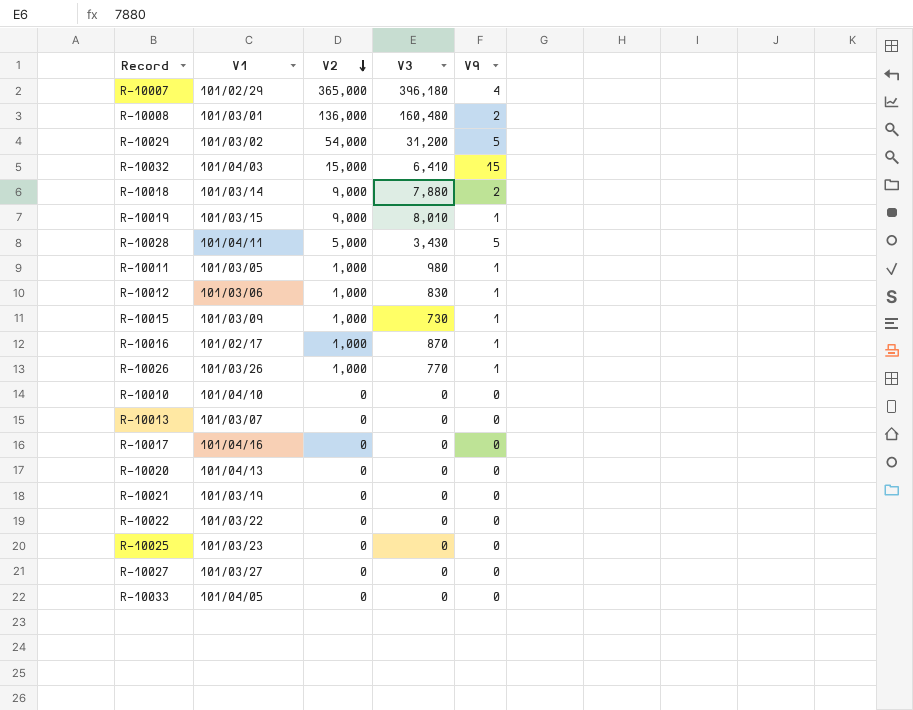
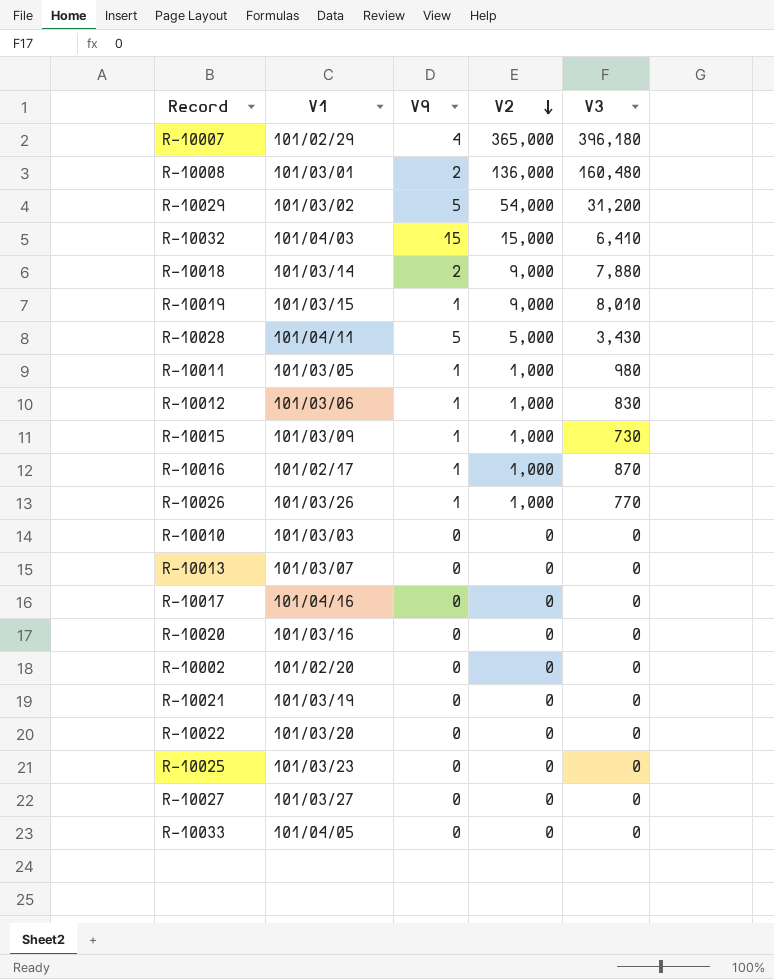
column V9 | position: 5 -> 3
R-10010 | V1: 101/04/10 -> 101/03/03
R-10020 | V1: 101/04/13 -> 101/03/16
row R-10002: none -> 101/02/20 | 0 | 0 | 0
R-10022 | V1: 101/03/22 -> 101/03/20

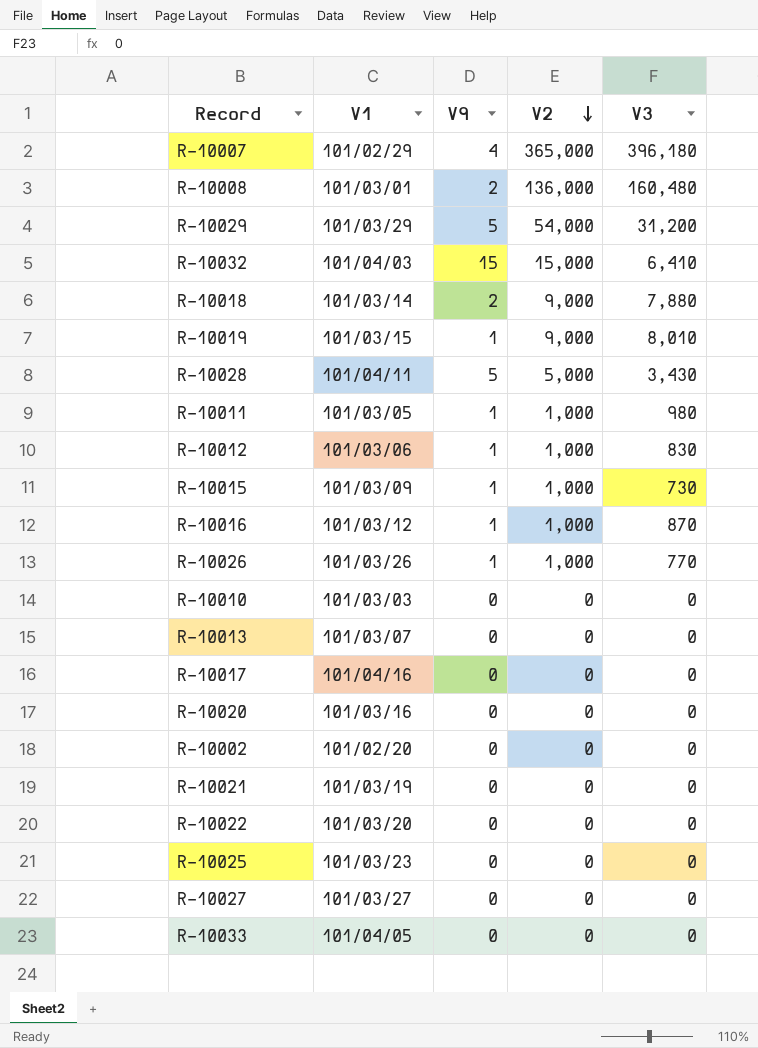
R-10029 | V1: 101/03/02 -> 101/03/29
R-10016 | V1: 101/02/17 -> 101/03/12

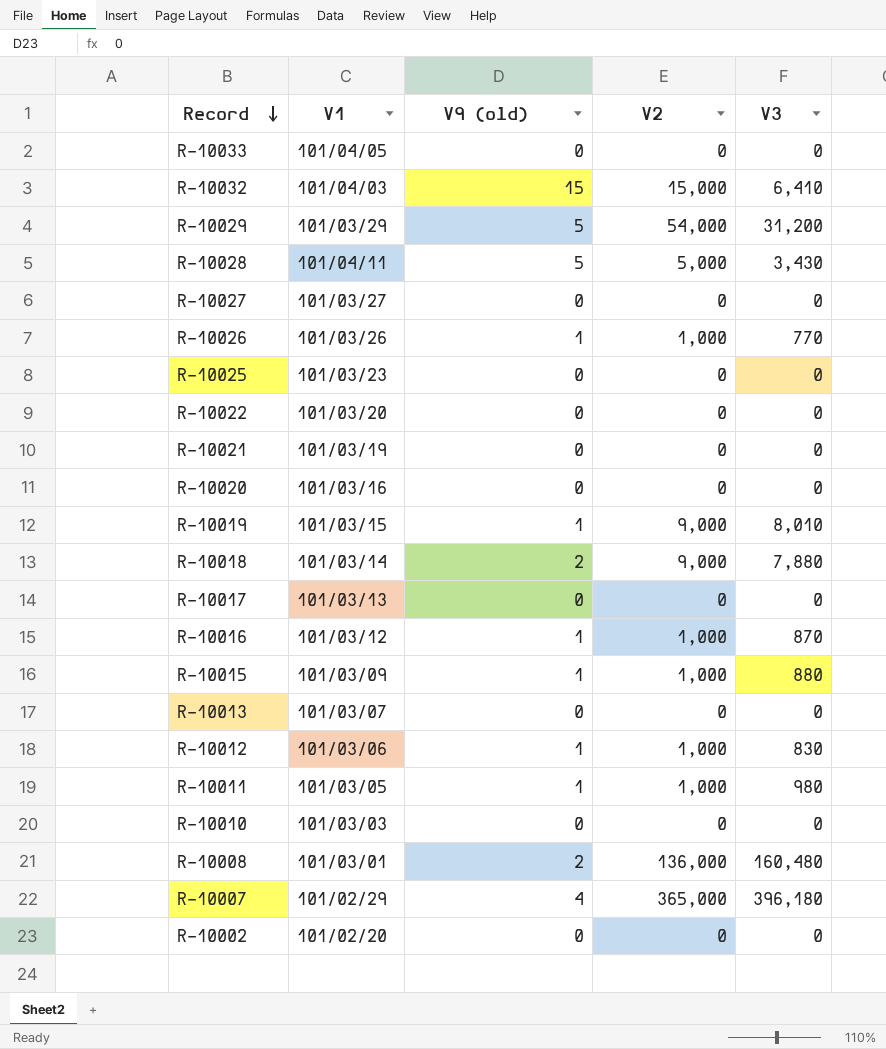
row order: V2 descending -> Record descending
column name: V9 -> V9 (old)
R-10017 | V1: 101/04/16 -> 101/03/13
R-10015 | V3: 730 -> 880

